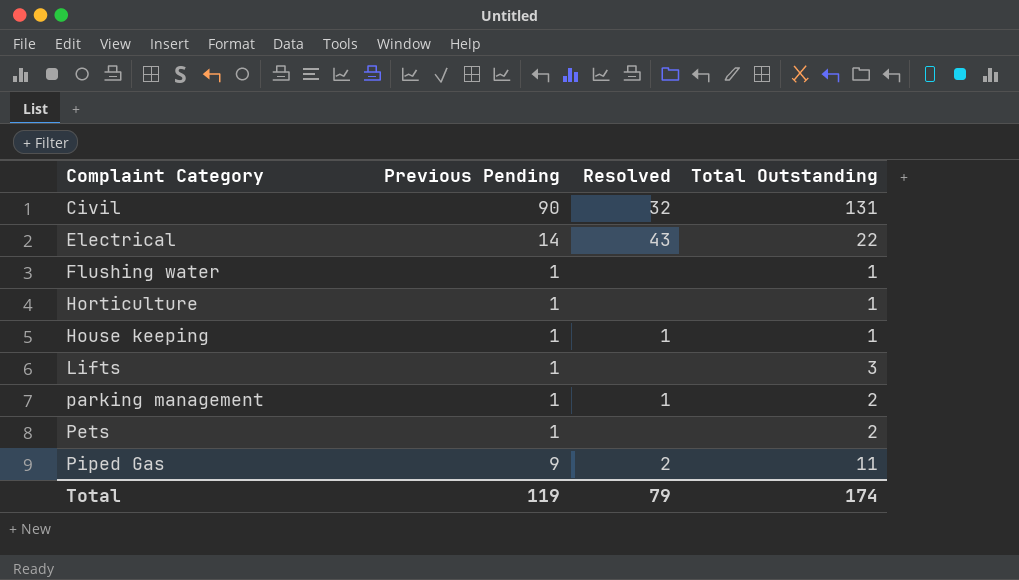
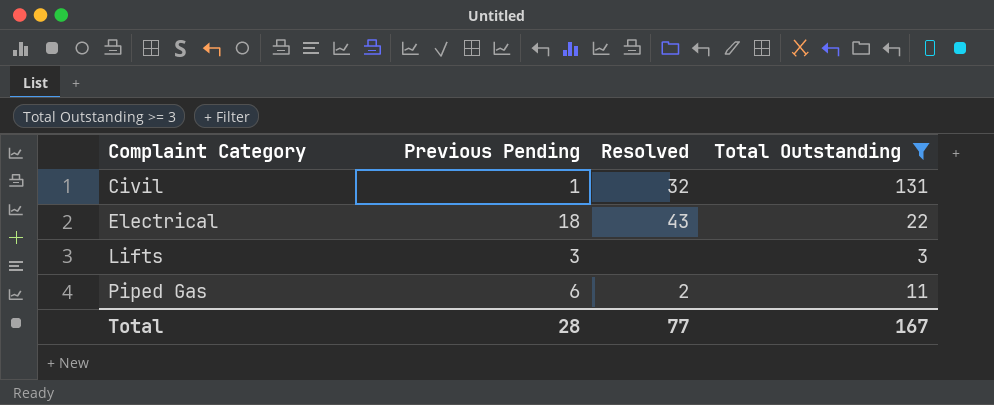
filter: none -> Total Outstanding >= 3
Civil | Previous Pending: 90 -> 1
Electrical | Previous Pending: 14 -> 18
Lifts | Previous Pending: 1 -> 3
Piped Gas | Previous Pending: 9 -> 6
Total | Previous Pending: 119 -> 28
Total | Resolved: 79 -> 77
Total | Total Outstanding: 174 -> 167

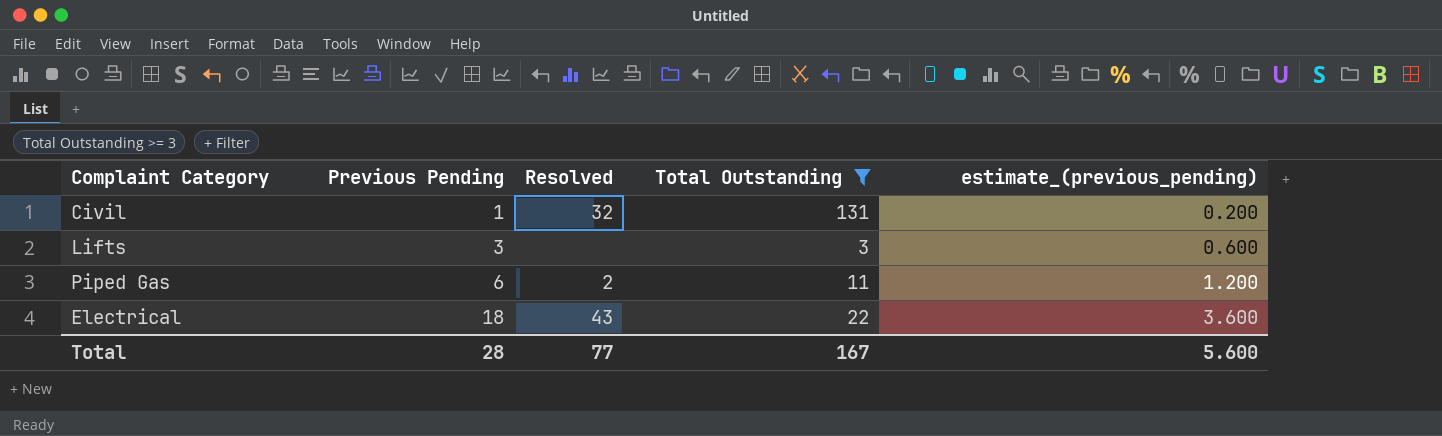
row order: Complaint Category ascending -> Previous Pending ascending
column estimate_(previous_pending) | formula: none -> [Previous Pending] * 0.2

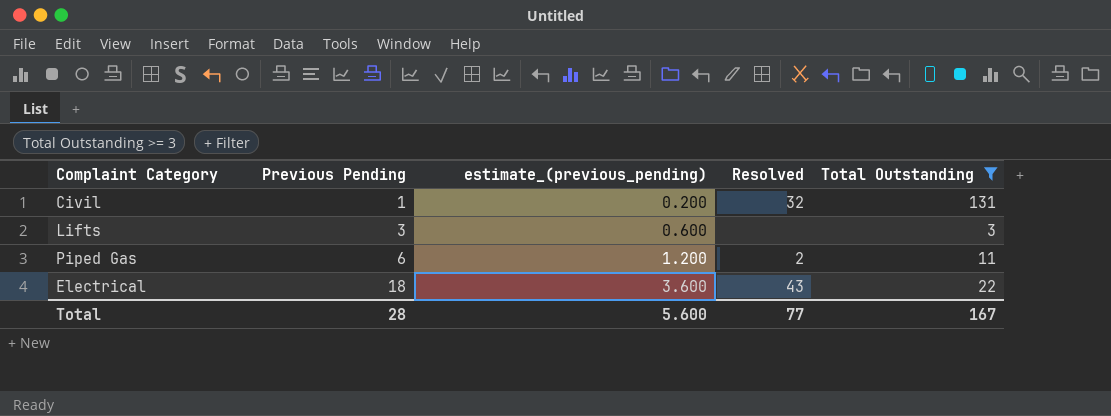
column estimate_(previous_pending) | position: 5 -> 3

